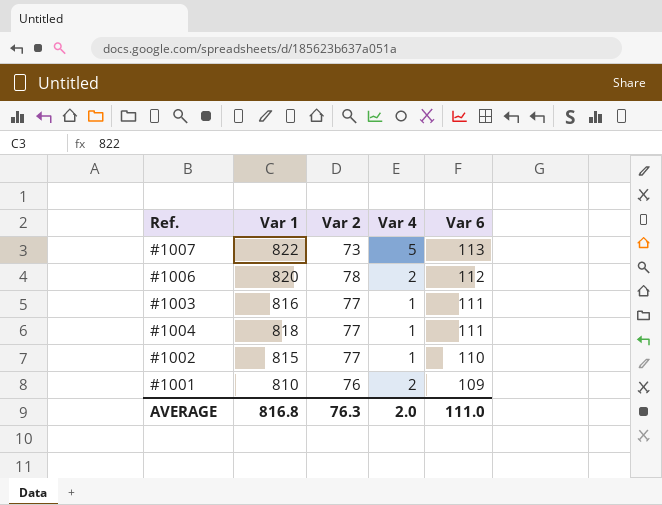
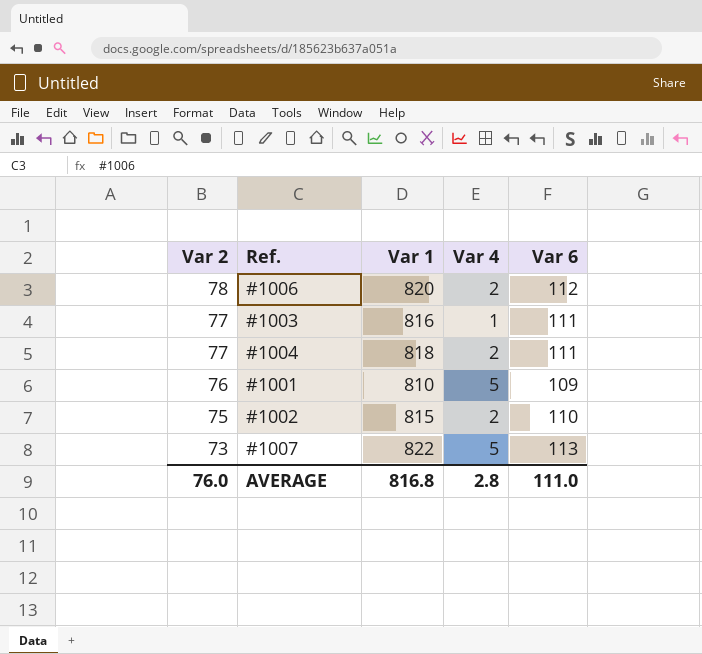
row order: Var 6 descending -> Var 2 descending
column Var 2 | position: 3 -> 1
#1004 | Var 4: 1 -> 2
#1001 | Var 4: 2 -> 5
#1002 | Var 2: 77 -> 75
#1002 | Var 4: 1 -> 2
AVERAGE | Var 2: 76.3 -> 76.0
AVERAGE | Var 4: 2.0 -> 2.8

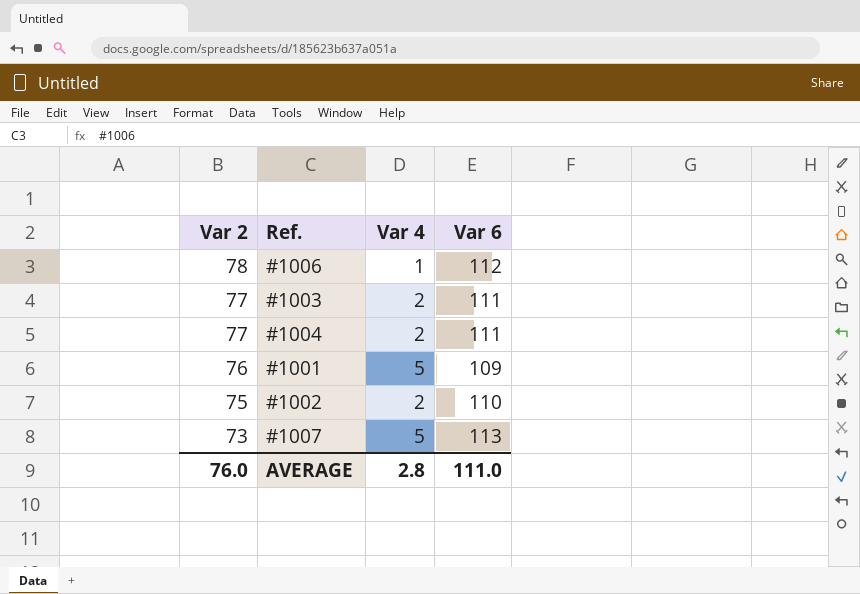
column Var 1 | position: 3 -> none
#1006 | Var 4: 2 -> 1
#1003 | Var 4: 1 -> 2

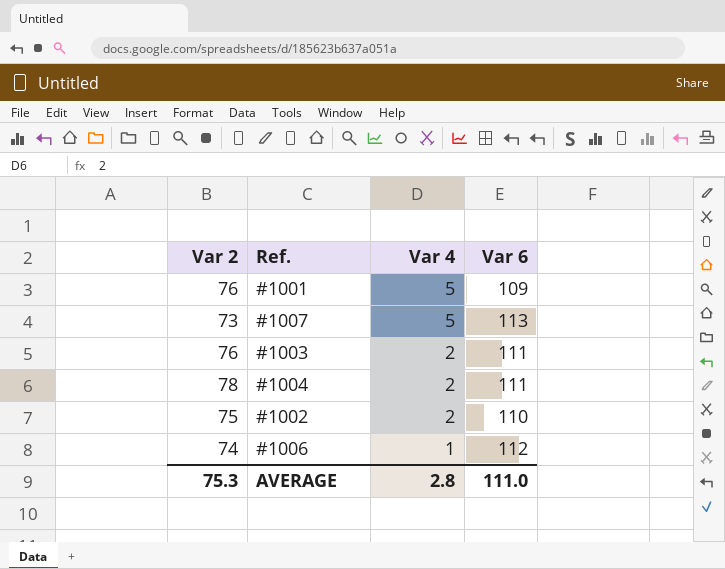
row order: Var 2 descending -> Var 4 descending
#1003 | Var 2: 77 -> 76
#1004 | Var 2: 77 -> 78
#1006 | Var 2: 78 -> 74
AVERAGE | Var 2: 76.0 -> 75.3

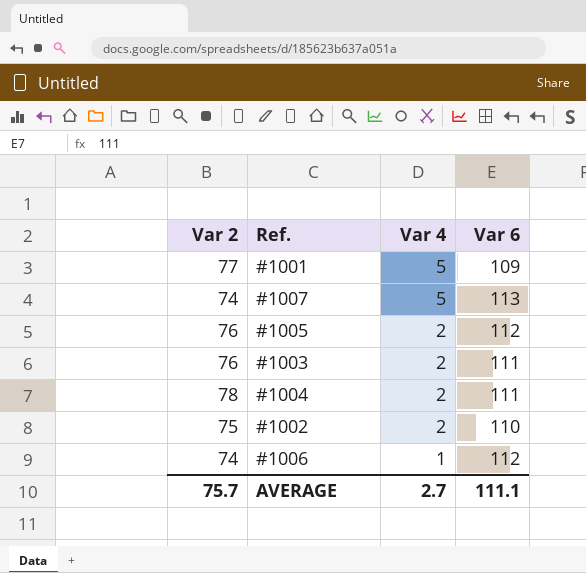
#1001 | Var 2: 76 -> 77
#1007 | Var 2: 73 -> 74
row #1005: none -> 76 | 2 | 112
AVERAGE | Var 2: 75.3 -> 75.7
AVERAGE | Var 4: 2.8 -> 2.7
AVERAGE | Var 6: 111.0 -> 111.1

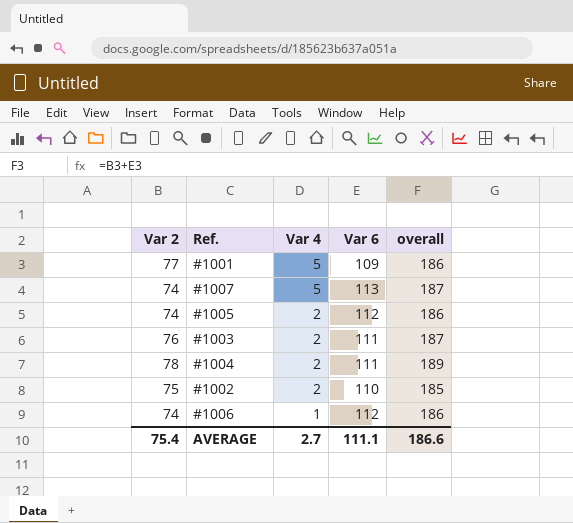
column overall | formula: none -> [Var 2] + [Var 6]
#1005 | Var 2: 76 -> 74
AVERAGE | Var 2: 75.7 -> 75.4

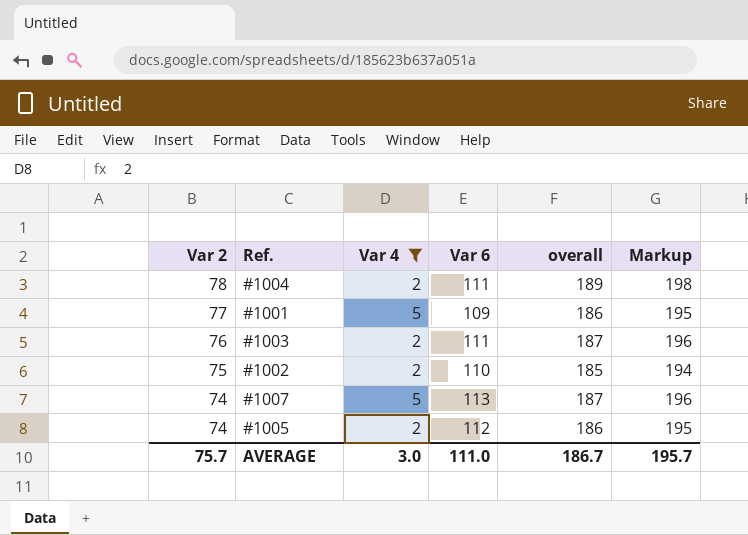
filter: none -> Var 4 != 1
row order: Var 4 descending -> Var 2 descending
column Markup | formula: none -> [overall] * 1.05
AVERAGE | Var 2: 75.4 -> 75.7
AVERAGE | Var 4: 2.7 -> 3.0
AVERAGE | Var 6: 111.1 -> 111.0
AVERAGE | overall: 186.6 -> 186.7

